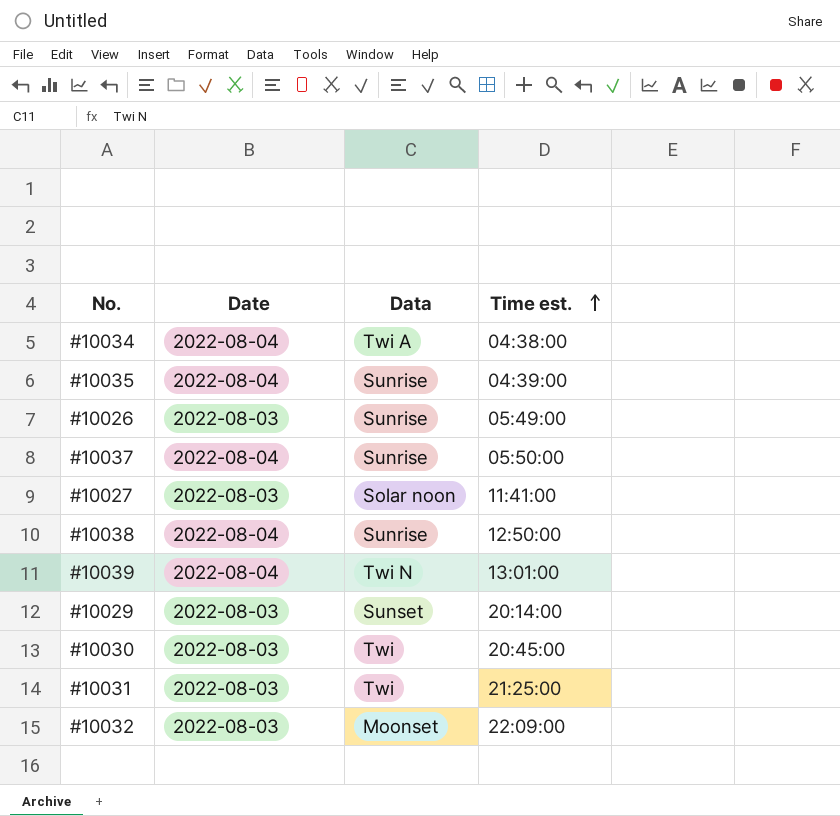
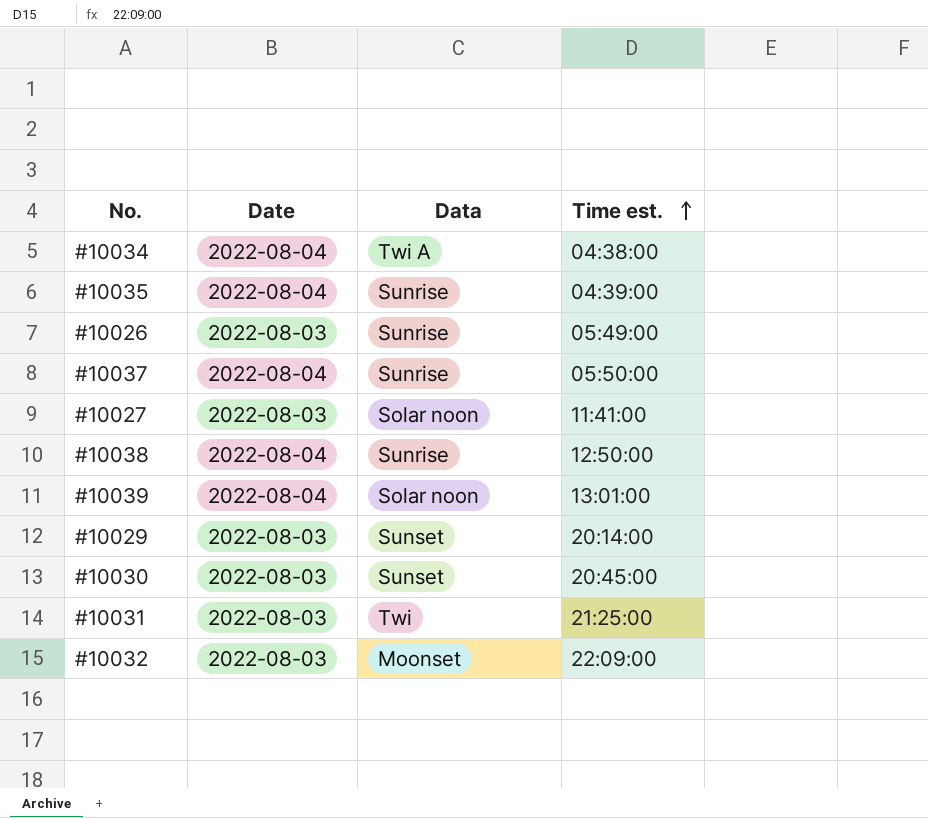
#10039 | Data: Twi N -> Solar noon
#10030 | Data: Twi -> Sunset

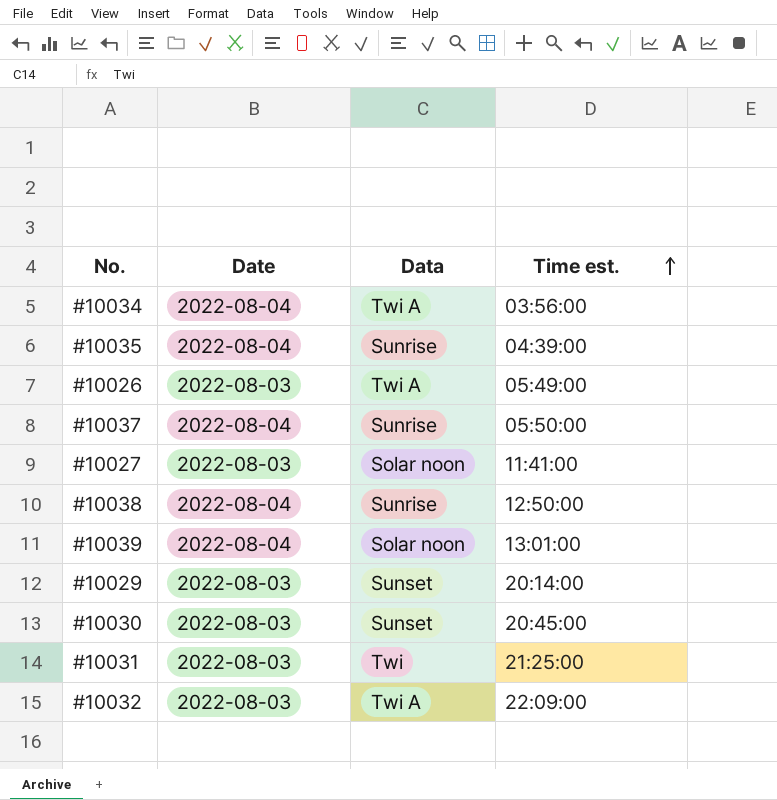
#10034 | Time est.: 04:38:00 -> 03:56:00
#10026 | Data: Sunrise -> Twi A
#10032 | Data: Moonset -> Twi A

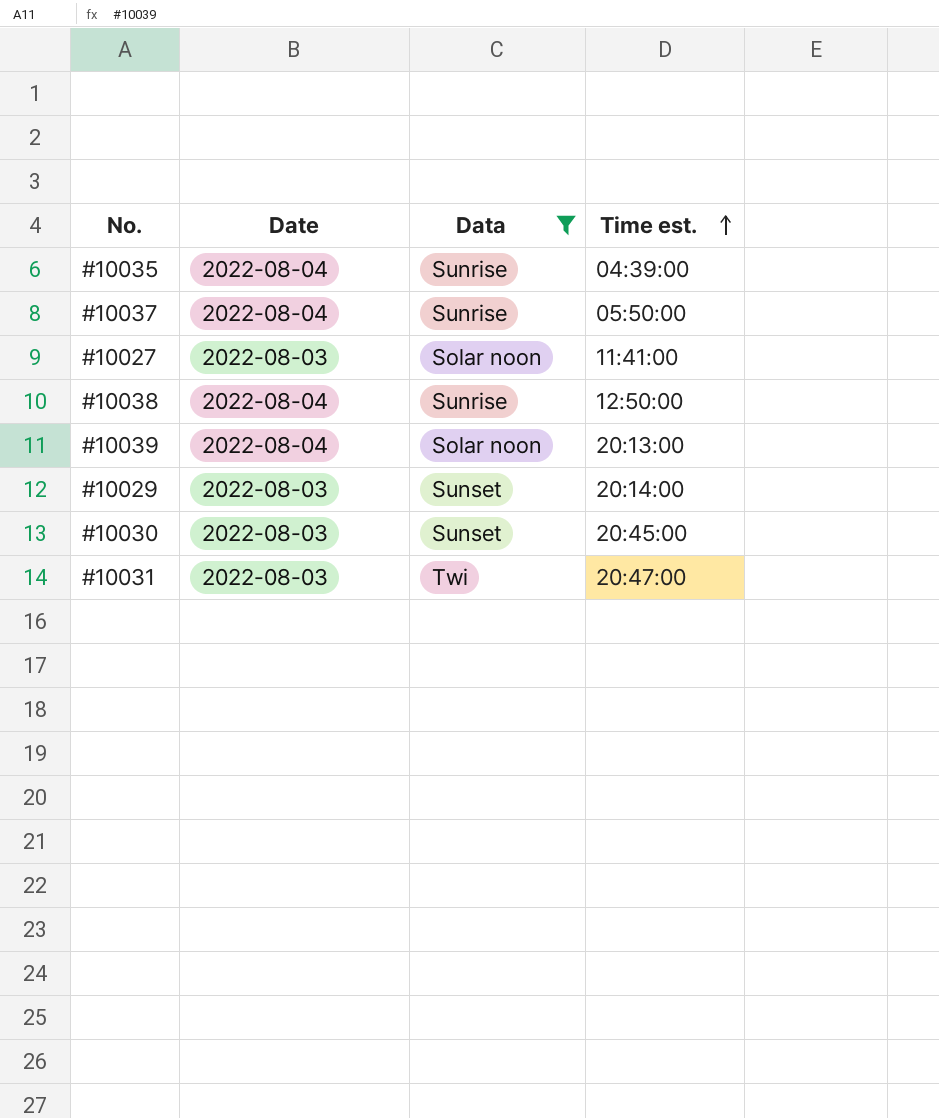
filter: none -> Data != Twi A
#10039 | Time est.: 13:01:00 -> 20:13:00
#10031 | Time est.: 21:25:00 -> 20:47:00

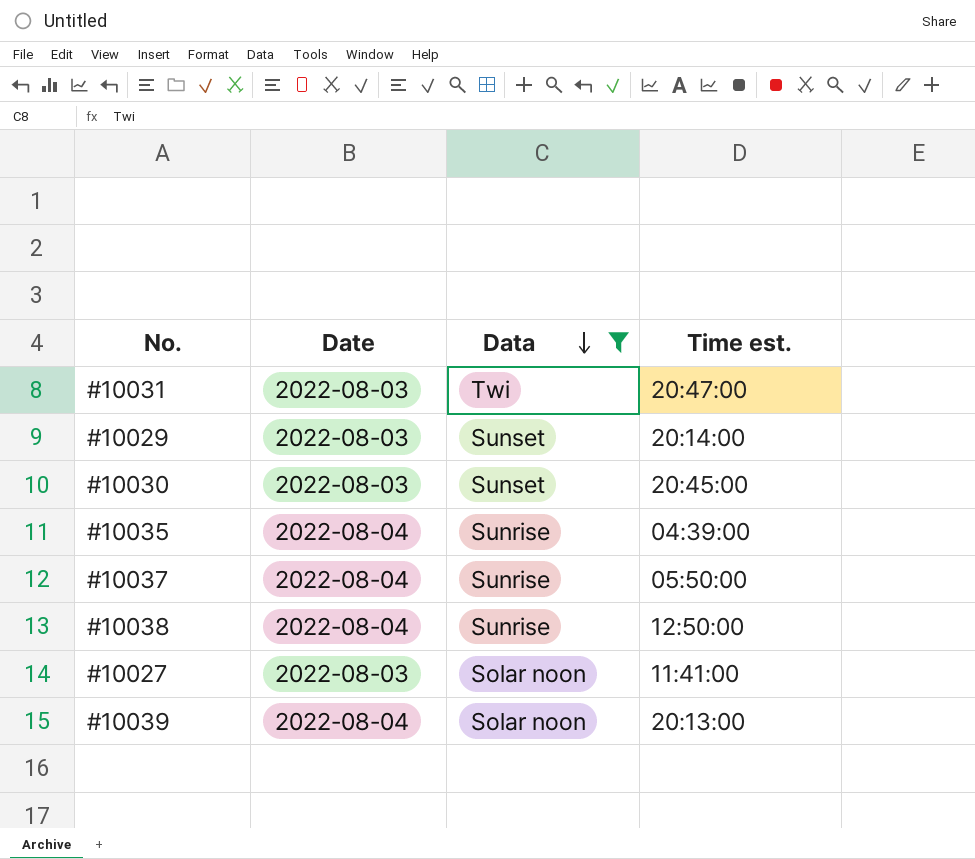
row order: Time est. ascending -> Data descending

